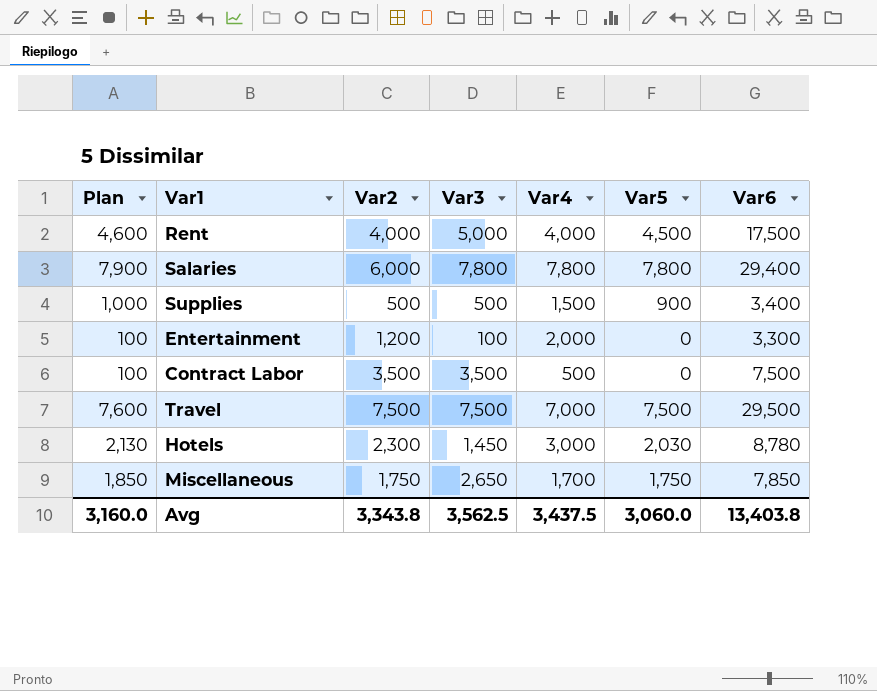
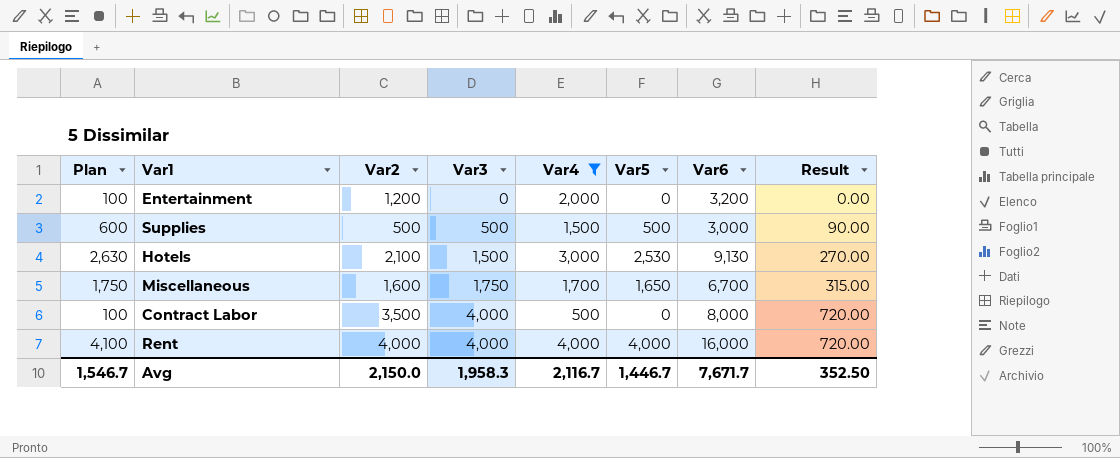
filter: none -> Var4 <= 4,000
row order: none -> Var3 ascending
column Result | formula: none -> [Var3] * 0.18
Entertainment | Var3: 100 -> 0
Entertainment | Var6: 3,300 -> 3,200
Supplies | Plan: 1,000 -> 600
Supplies | Var5: 900 -> 500
Supplies | Var6: 3,400 -> 3,000
Hotels | Plan: 2,130 -> 2,630
Hotels | Var2: 2,300 -> 2,100
Hotels | Var3: 1,450 -> 1,500
Hotels | Var5: 2,030 -> 2,530
Hotels | Var6: 8,780 -> 9,130
Miscellaneous | Plan: 1,850 -> 1,750
Miscellaneous | Var2: 1,750 -> 1,600
Miscellaneous | Var3: 2,650 -> 1,750
Miscellaneous | Var5: 1,750 -> 1,650
Miscellaneous | Var6: 7,850 -> 6,700
Contract Labor | Var3: 3,500 -> 4,000
Contract Labor | Var6: 7,500 -> 8,000
Rent | Plan: 4,600 -> 4,100
Rent | Var3: 5,000 -> 4,000
Rent | Var5: 4,500 -> 4,000
Rent | Var6: 17,500 -> 16,000
Avg | Plan: 3,160.0 -> 1,546.7
Avg | Var2: 3,343.8 -> 2,150.0
Avg | Var3: 3,562.5 -> 1,958.3
Avg | Var4: 3,437.5 -> 2,116.7
Avg | Var5: 3,060.0 -> 1,446.7
Avg | Var6: 13,403.8 -> 7,671.7

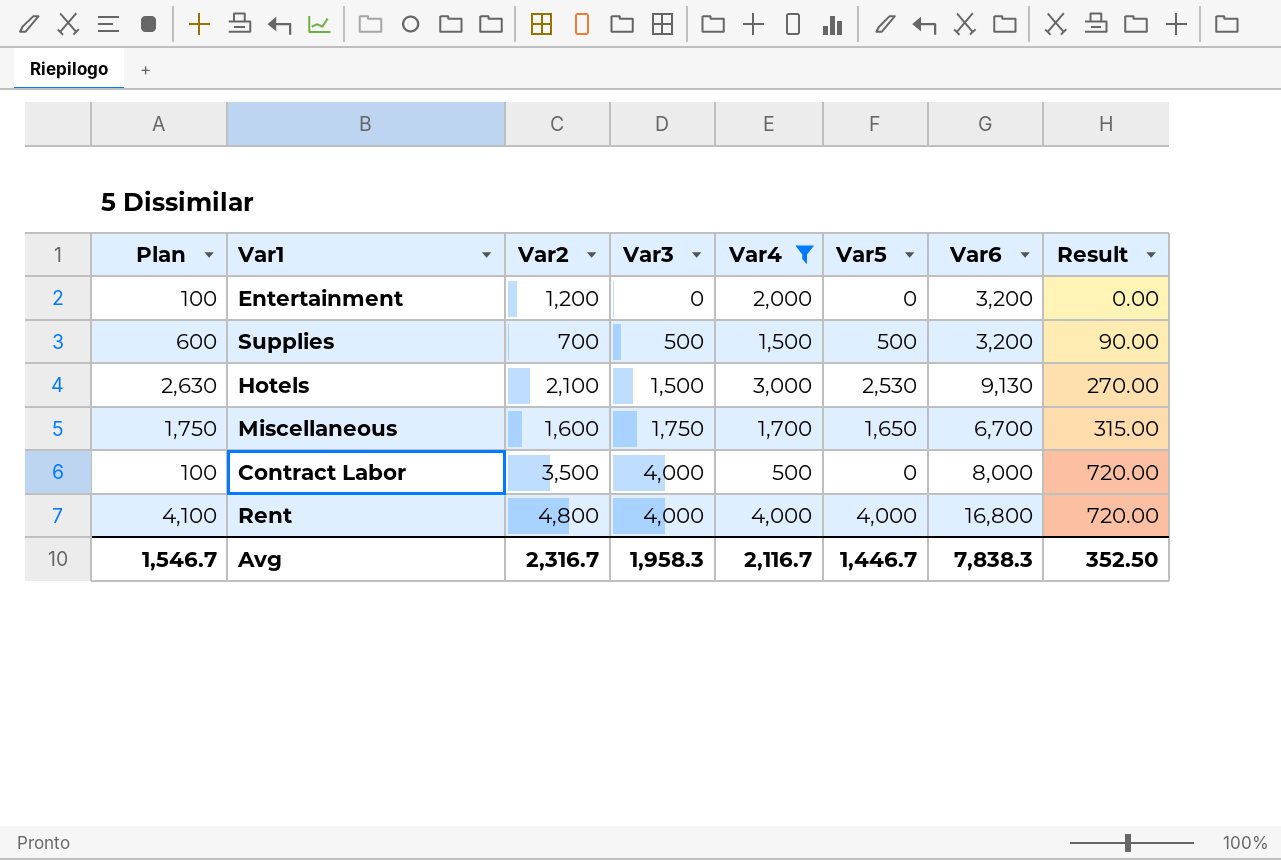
Supplies | Var2: 500 -> 700
Supplies | Var6: 3,000 -> 3,200
Rent | Var2: 4,000 -> 4,800
Rent | Var6: 16,000 -> 16,800
Avg | Var2: 2,150.0 -> 2,316.7
Avg | Var6: 7,671.7 -> 7,838.3

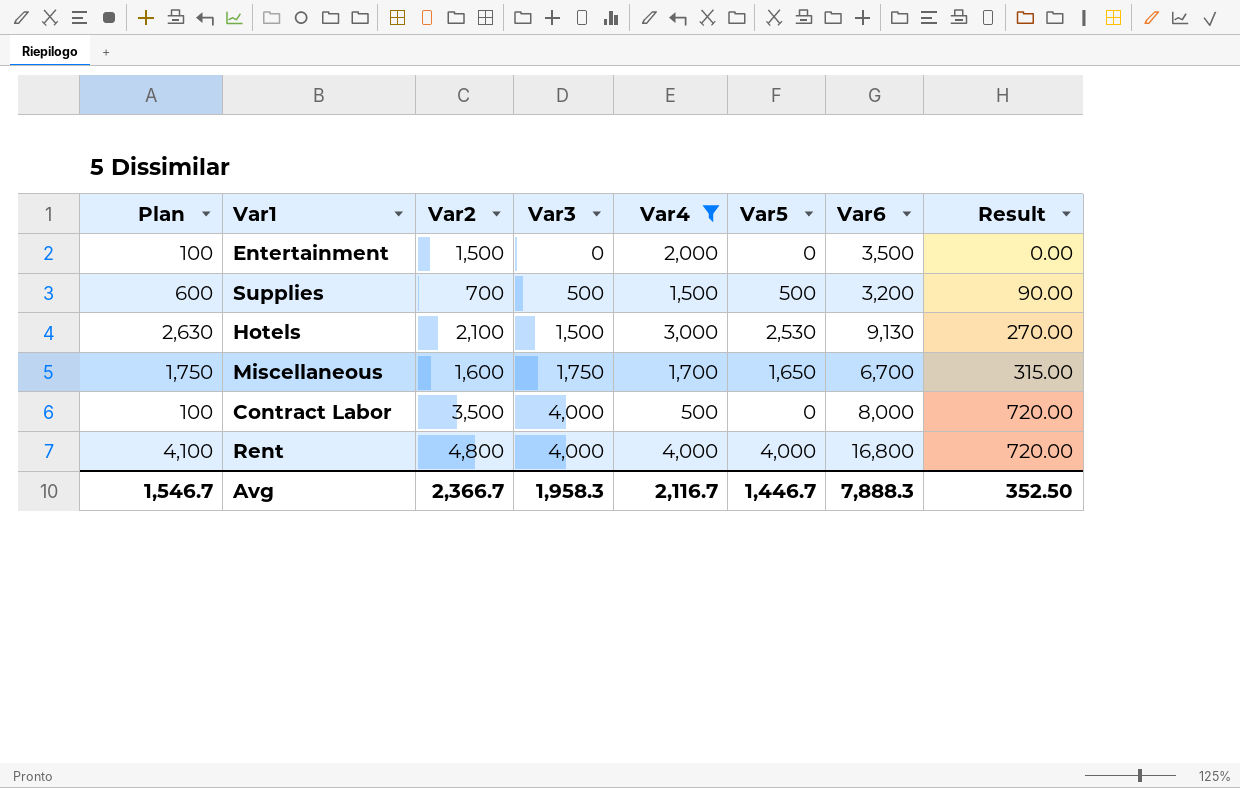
Entertainment | Var2: 1,200 -> 1,500
Entertainment | Var6: 3,200 -> 3,500
Avg | Var2: 2,316.7 -> 2,366.7
Avg | Var6: 7,838.3 -> 7,888.3

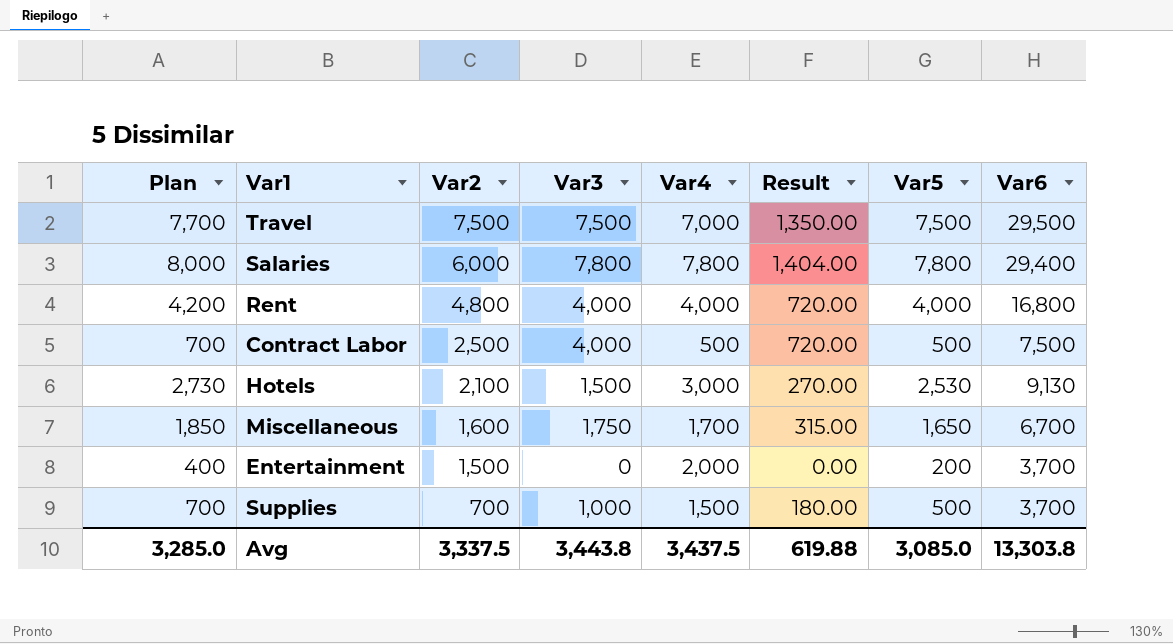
filter: Var4 <= 4,000 -> none
row order: Var3 ascending -> Var2 descending
column Plan | formula: [Var5] + 100 -> [Var5] + 200
column Result | position: 8 -> 6
Contract Labor | Var2: 3,500 -> 2,500
Contract Labor | Var5: 0 -> 500
Contract Labor | Var6: 8,000 -> 7,500
Entertainment | Var5: 0 -> 200
Entertainment | Var6: 3,500 -> 3,700
Supplies | Var3: 500 -> 1,000
Supplies | Result: 90.00 -> 180.00
Supplies | Var6: 3,200 -> 3,700
Avg | Plan: 1,546.7 -> 3,285.0
Avg | Var2: 2,366.7 -> 3,337.5
Avg | Var3: 1,958.3 -> 3,443.8
Avg | Var4: 2,116.7 -> 3,437.5
Avg | Result: 352.50 -> 619.88
Avg | Var5: 1,446.7 -> 3,085.0
Avg | Var6: 7,888.3 -> 13,303.8

